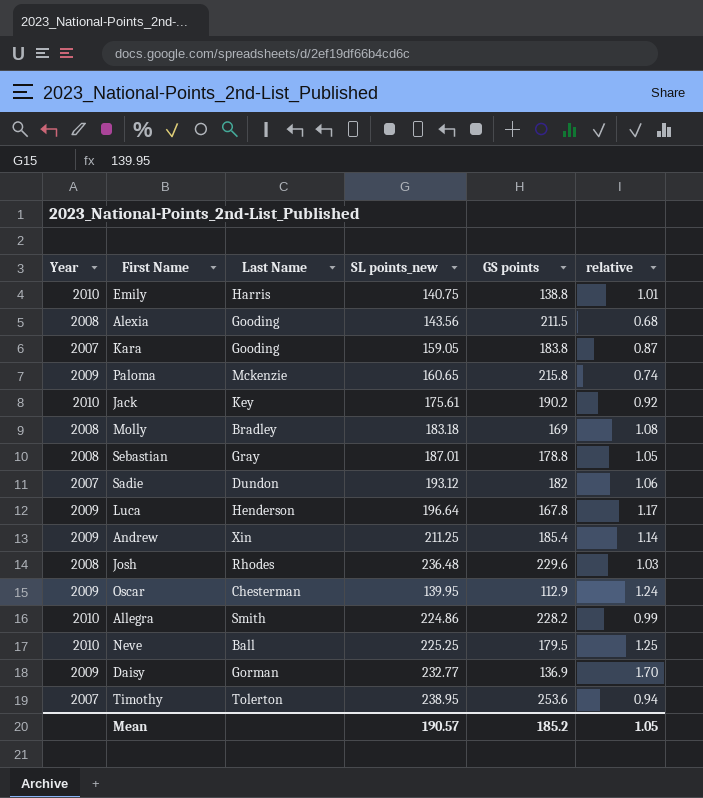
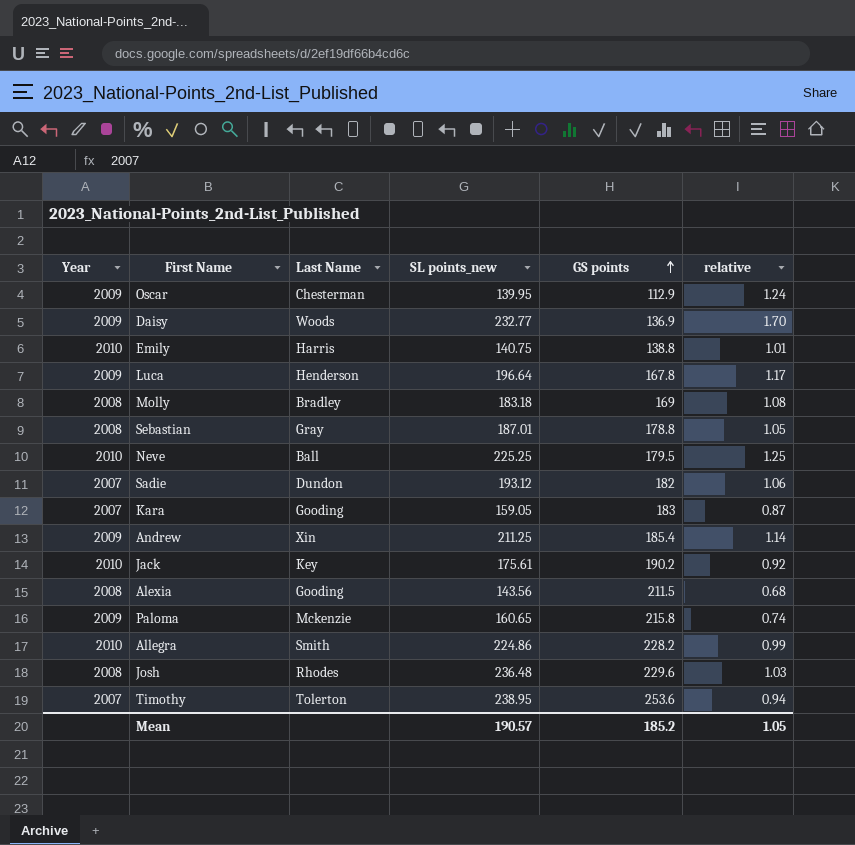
row order: none -> GS points ascending
Daisy | Last Name: Gorman -> Woods
Kara | GS points: 183.8 -> 183

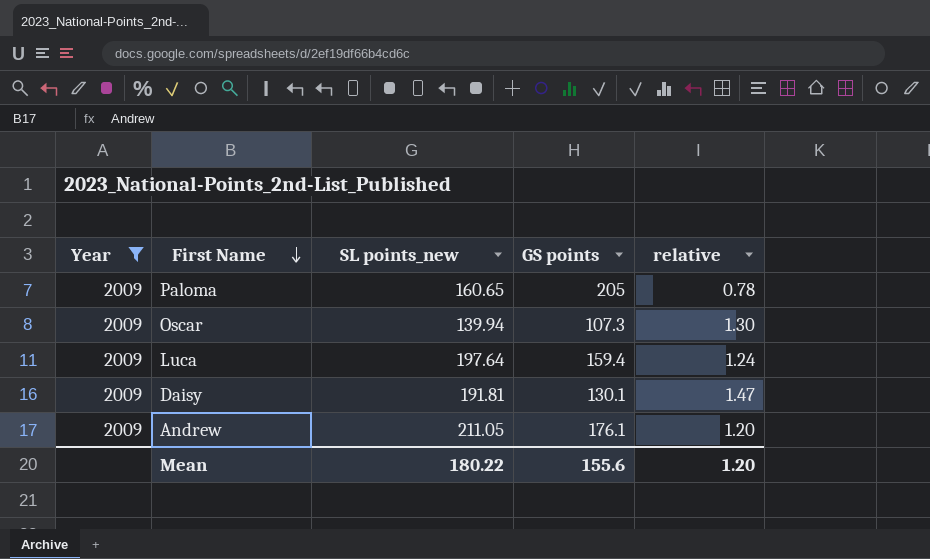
filter: none -> Year = 2009
row order: GS points ascending -> First Name descending
column Last Name | position: 3 -> none
Paloma | GS points: 215.8 -> 205
Paloma | relative: 0.74 -> 0.78
Oscar | SL points_new: 139.95 -> 139.94
Oscar | GS points: 112.9 -> 107.3
Oscar | relative: 1.24 -> 1.30
Luca | SL points_new: 196.64 -> 197.64
Luca | GS points: 167.8 -> 159.4
Luca | relative: 1.17 -> 1.24
Daisy | SL points_new: 232.77 -> 191.81
Daisy | GS points: 136.9 -> 130.1
Daisy | relative: 1.70 -> 1.47
Andrew | SL points_new: 211.25 -> 211.05
Andrew | GS points: 185.4 -> 176.1
Andrew | relative: 1.14 -> 1.20
Mean | SL points_new: 190.57 -> 180.22
Mean | GS points: 185.2 -> 155.6
Mean | relative: 1.05 -> 1.20

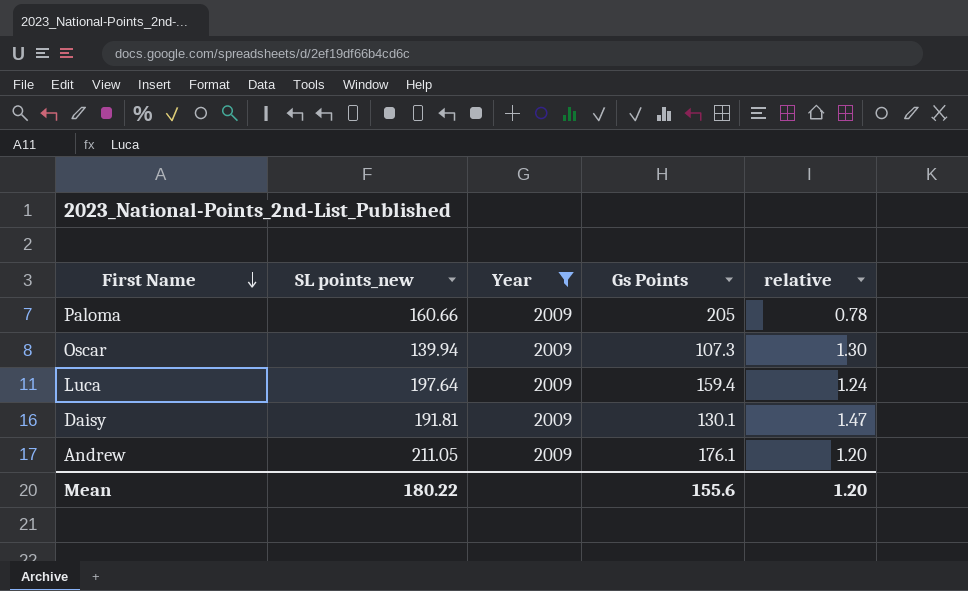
column Year | position: 1 -> 3
column name: GS points -> Gs Points
Paloma | SL points_new: 160.65 -> 160.66

